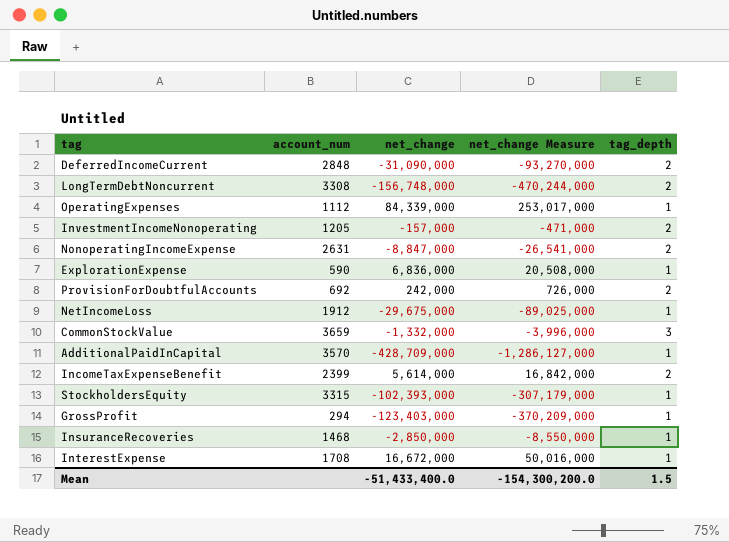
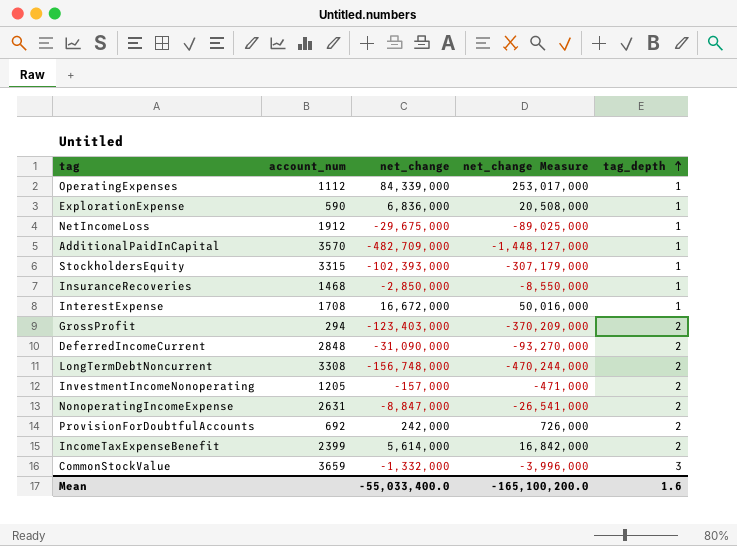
row order: none -> tag_depth ascending
AdditionalPaidInCapital | net_change: -428,709,000 -> -482,709,000
AdditionalPaidInCapital | net_change Measure: -1,286,127,000 -> -1,448,127,000
GrossProfit | tag_depth: 1 -> 2
Mean | net_change: -51,433,400.0 -> -55,033,400.0
Mean | net_change Measure: -154,300,200.0 -> -165,100,200.0
Mean | tag_depth: 1.5 -> 1.6

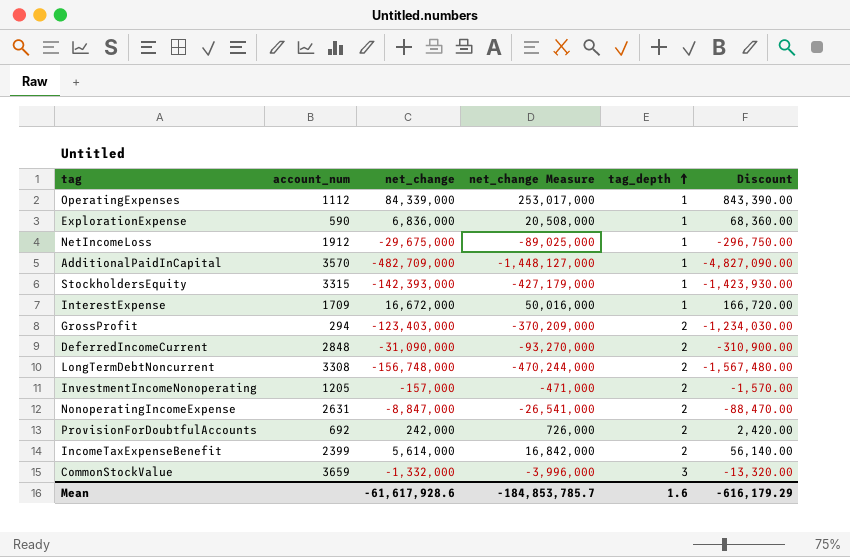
column Discount | formula: none -> [net_change] * 0.01
row InsuranceRecoveries: 1468 | -2,850,000 | -8,550,000 | 1 -> none
StockholdersEquity | net_change: -102,393,000 -> -142,393,000
StockholdersEquity | net_change Measure: -307,179,000 -> -427,179,000
InterestExpense | account_num: 1708 -> 1709
Mean | net_change: -55,033,400.0 -> -61,617,928.6
Mean | net_change Measure: -165,100,200.0 -> -184,853,785.7

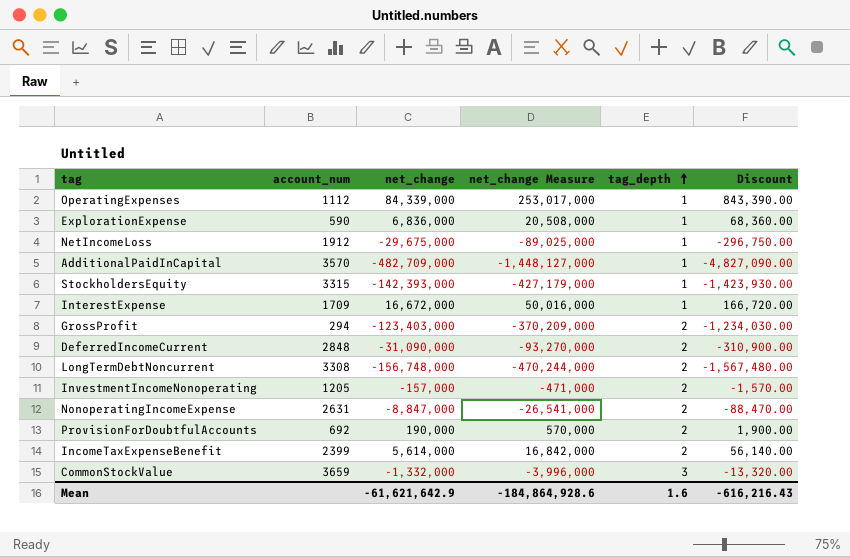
ProvisionForDoubtfulAccounts | net_change: 242,000 -> 190,000
ProvisionForDoubtfulAccounts | net_change Measure: 726,000 -> 570,000
ProvisionForDoubtfulAccounts | Discount: 2,420.00 -> 1,900.00
Mean | net_change: -61,617,928.6 -> -61,621,642.9
Mean | net_change Measure: -184,853,785.7 -> -184,864,928.6
Mean | Discount: -616,179.29 -> -616,216.43

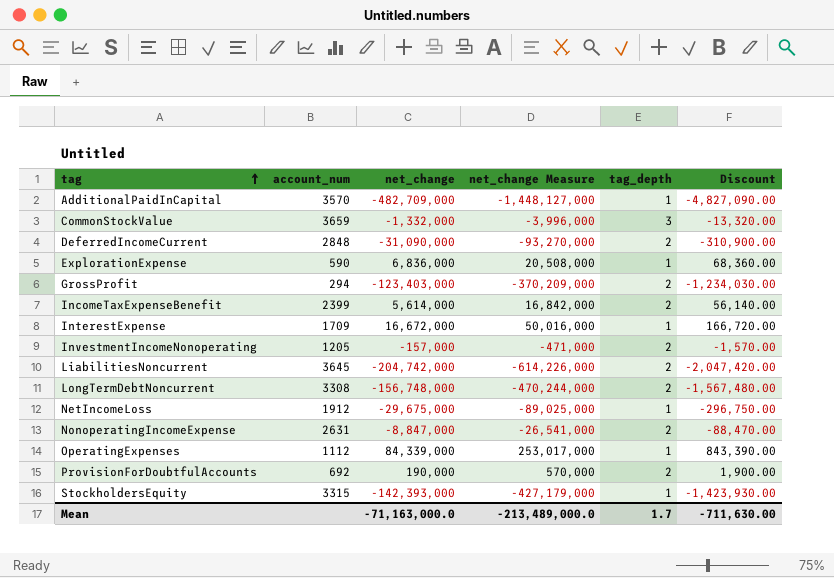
row order: tag_depth ascending -> tag ascending
row LiabilitiesNoncurrent: none -> 3645 | -204,742,000 | -614,226,000 | 2 | -2,047,420.00
Mean | net_change: -61,621,642.9 -> -71,163,000.0
Mean | net_change Measure: -184,864,928.6 -> -213,489,000.0
Mean | tag_depth: 1.6 -> 1.7
Mean | Discount: -616,216.43 -> -711,630.00

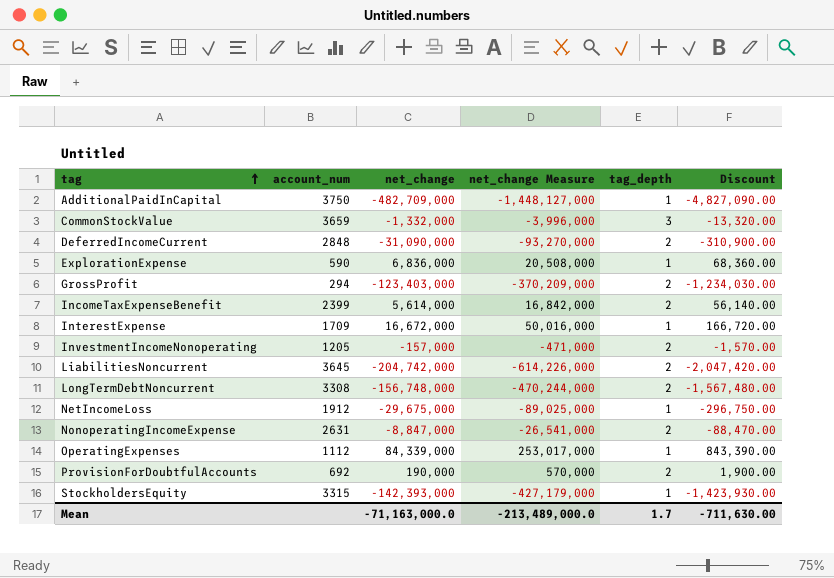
AdditionalPaidInCapital | account_num: 3570 -> 3750

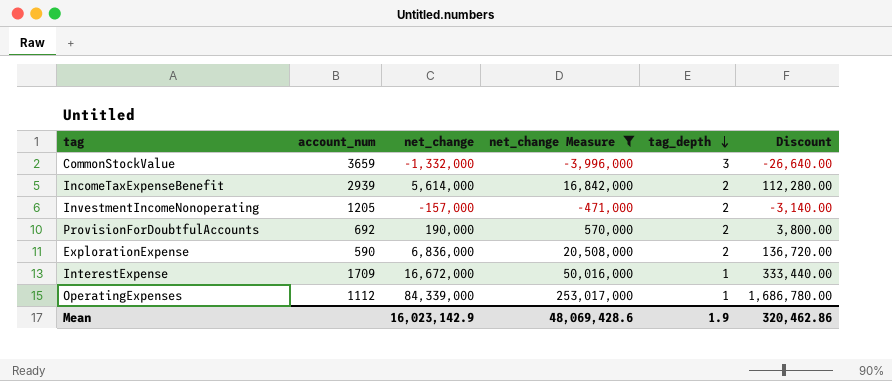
filter: none -> net_change Measure >= -3,996,000
row order: tag ascending -> tag_depth descending
column Discount | formula: [net_change] * 0.01 -> [net_change] * 0.02
IncomeTaxExpenseBenefit | account_num: 2399 -> 2939
ExplorationExpense | tag_depth: 1 -> 2
Mean | net_change: -71,163,000.0 -> 16,023,142.9
Mean | net_change Measure: -213,489,000.0 -> 48,069,428.6
Mean | tag_depth: 1.7 -> 1.9
Mean | Discount: -711,630.00 -> 320,462.86

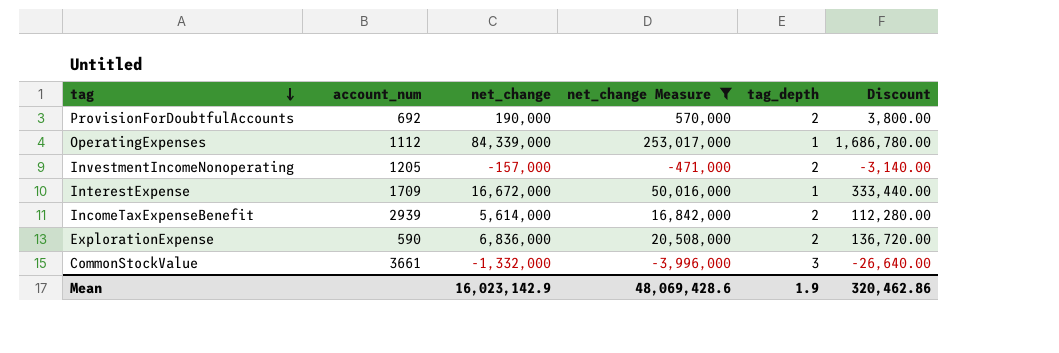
row order: tag_depth descending -> tag descending
CommonStockValue | account_num: 3659 -> 3661

